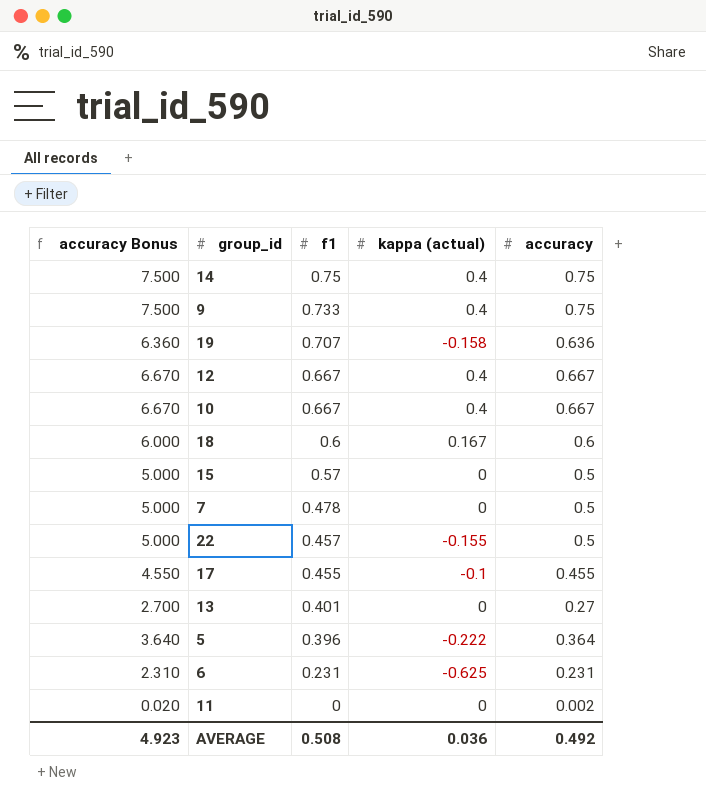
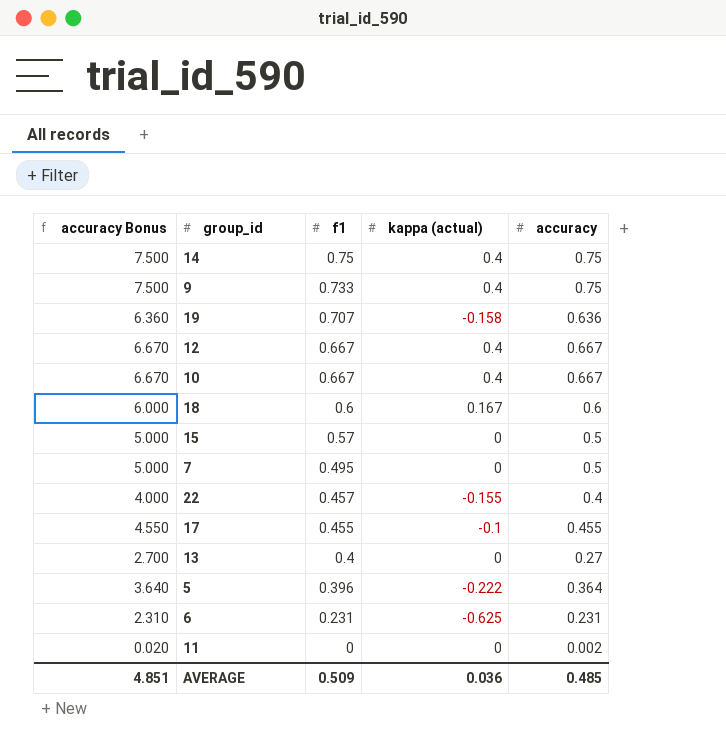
7 | f1: 0.478 -> 0.495
22 | accuracy Bonus: 5.000 -> 4.000
22 | accuracy: 0.5 -> 0.4
13 | f1: 0.401 -> 0.4
AVERAGE | accuracy Bonus: 4.923 -> 4.851
AVERAGE | f1: 0.508 -> 0.509
AVERAGE | accuracy: 0.492 -> 0.485

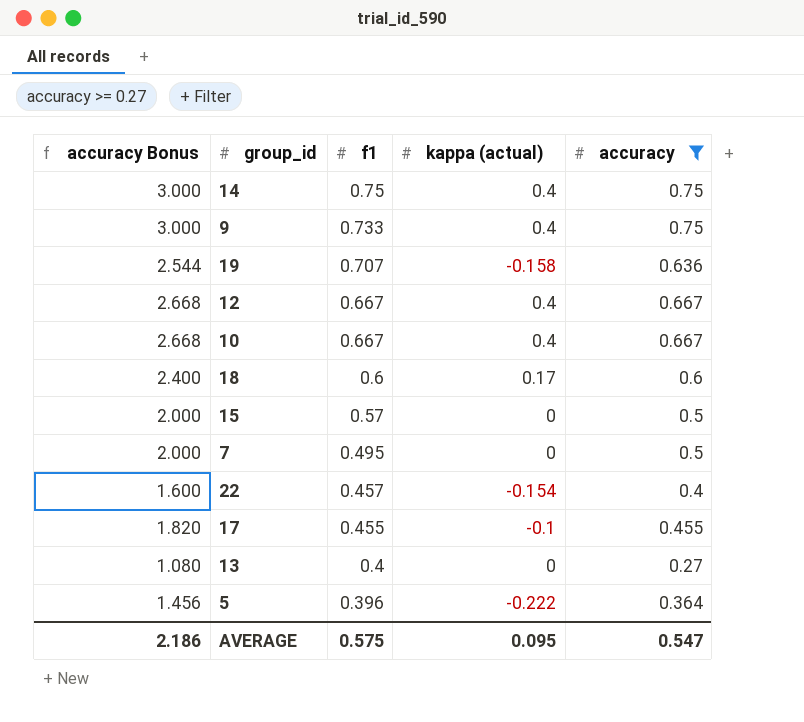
filter: none -> accuracy >= 0.27
column accuracy Bonus | formula: [accuracy] * 10 -> [accuracy] * 4
18 | kappa (actual): 0.167 -> 0.17
22 | kappa (actual): -0.155 -> -0.154
AVERAGE | accuracy Bonus: 4.851 -> 2.186
AVERAGE | f1: 0.509 -> 0.575
AVERAGE | kappa (actual): 0.036 -> 0.095
AVERAGE | accuracy: 0.485 -> 0.547

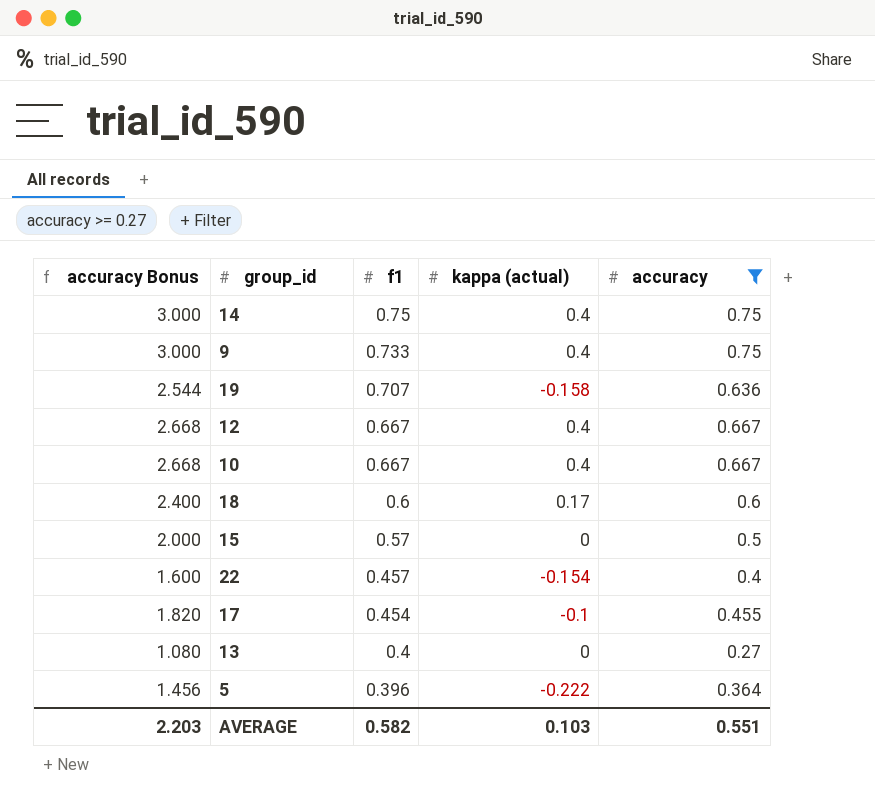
row 7: 2.000 | 0.495 | 0 | 0.5 -> none
17 | f1: 0.455 -> 0.454
AVERAGE | accuracy Bonus: 2.186 -> 2.203
AVERAGE | f1: 0.575 -> 0.582
AVERAGE | kappa (actual): 0.095 -> 0.103
AVERAGE | accuracy: 0.547 -> 0.551

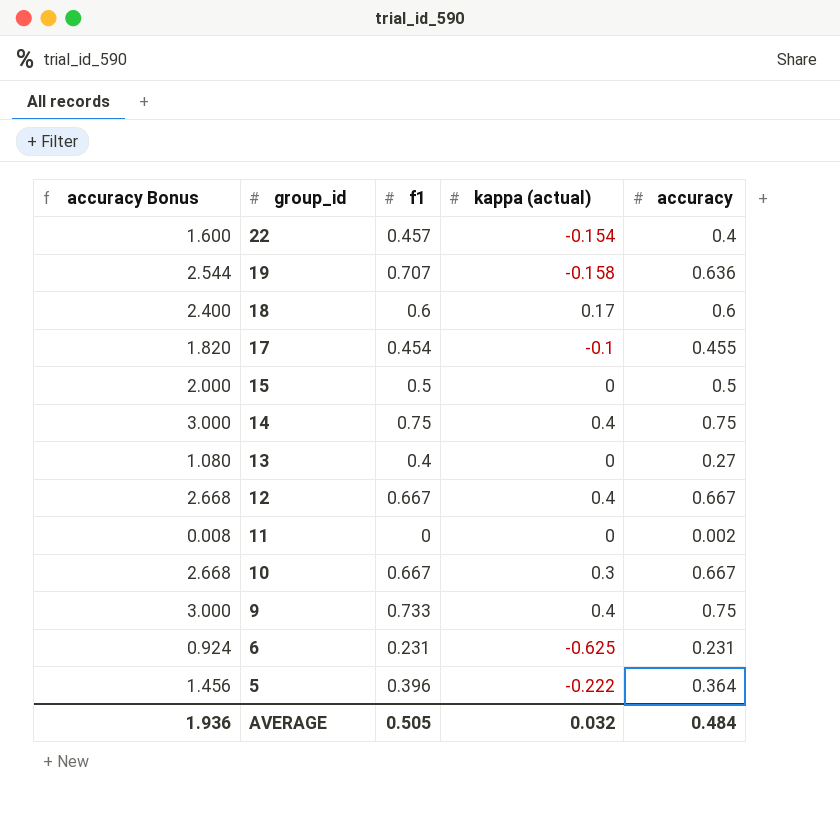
filter: accuracy >= 0.27 -> none
row order: f1 descending -> group_id descending
15 | f1: 0.57 -> 0.5
10 | kappa (actual): 0.4 -> 0.3
AVERAGE | accuracy Bonus: 2.203 -> 1.936
AVERAGE | f1: 0.582 -> 0.505
AVERAGE | kappa (actual): 0.103 -> 0.032
AVERAGE | accuracy: 0.551 -> 0.484

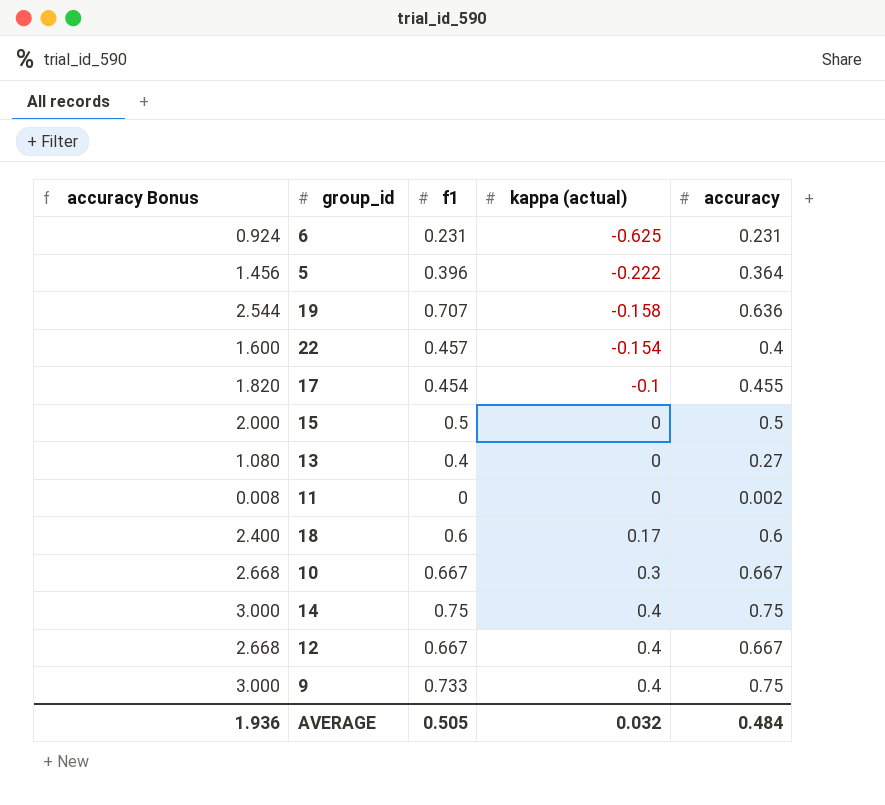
row order: group_id descending -> kappa (actual) ascending

